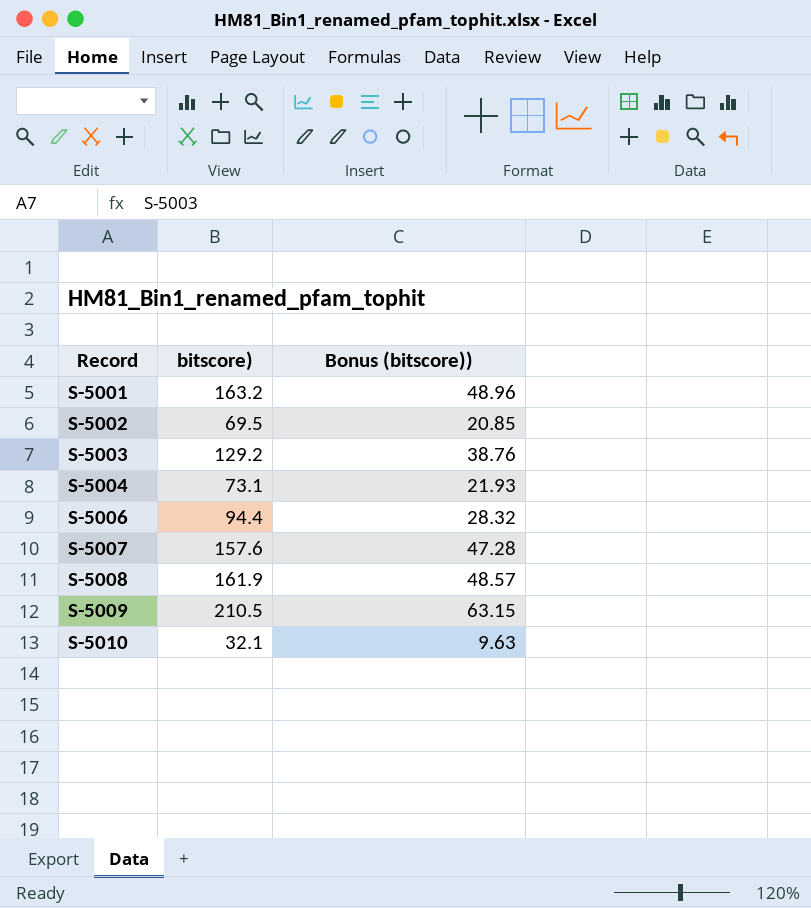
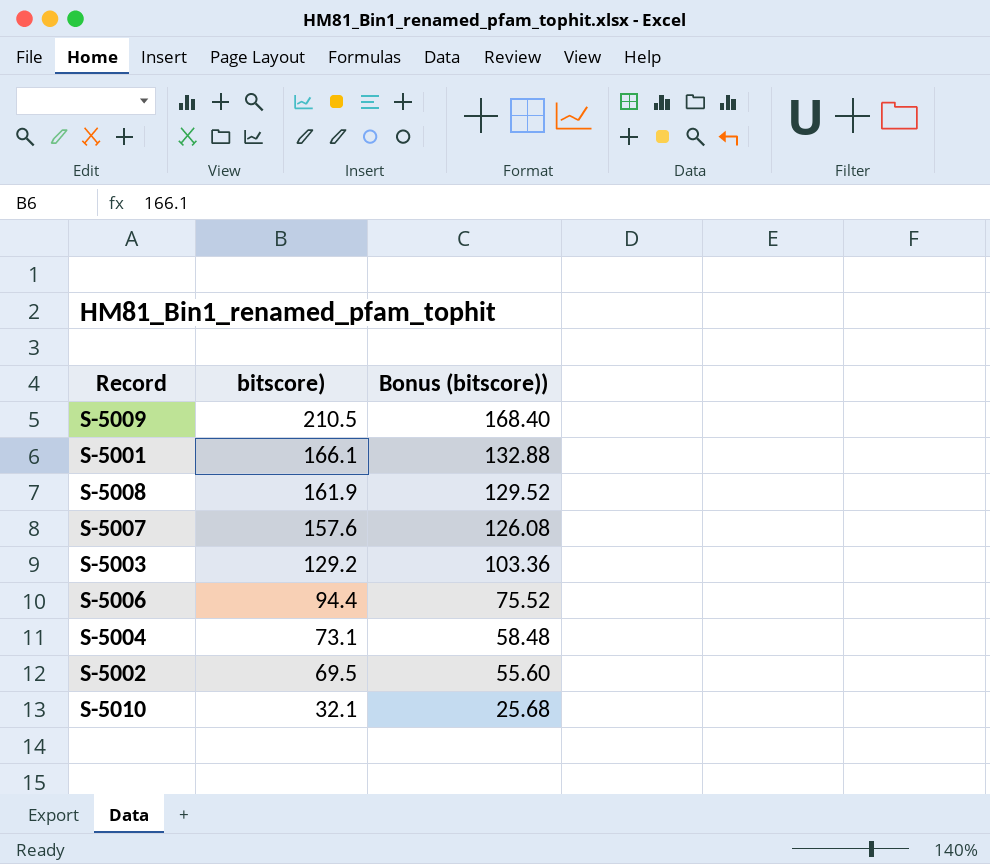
row order: Record ascending -> bitscore) descending
column Bonus (bitscore)) | formula: [bitscore)] * 0.3 -> [bitscore)] * 0.8
S-5001 | bitscore): 163.2 -> 166.1

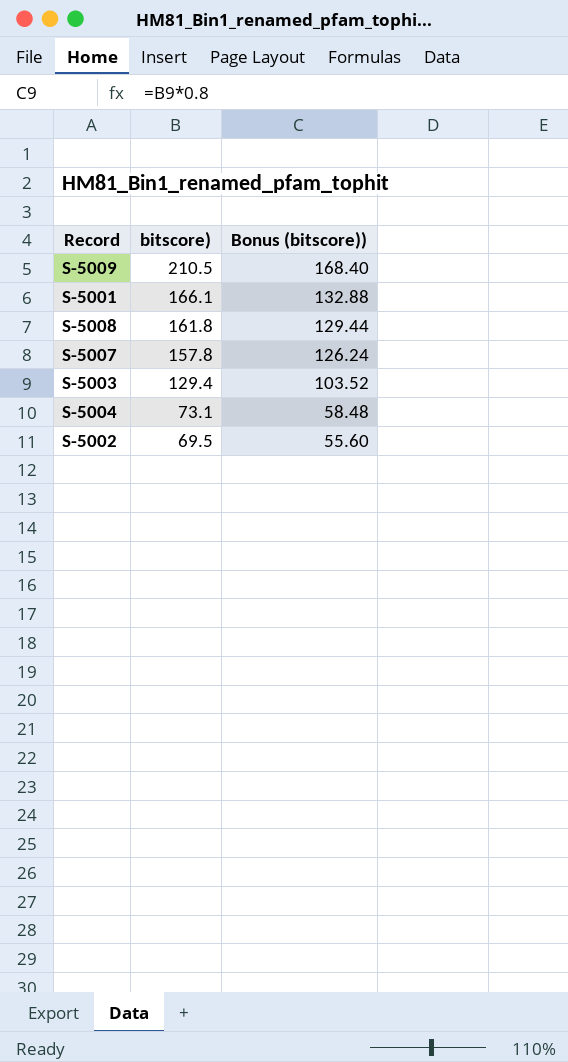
row S-5006: 94.4 | 75.52 -> none
row S-5010: 32.1 | 25.68 -> none
S-5008 | bitscore): 161.9 -> 161.8
S-5008 | Bonus (bitscore)): 129.52 -> 129.44
S-5007 | bitscore): 157.6 -> 157.8
S-5007 | Bonus (bitscore)): 126.08 -> 126.24
S-5003 | bitscore): 129.2 -> 129.4
S-5003 | Bonus (bitscore)): 103.36 -> 103.52

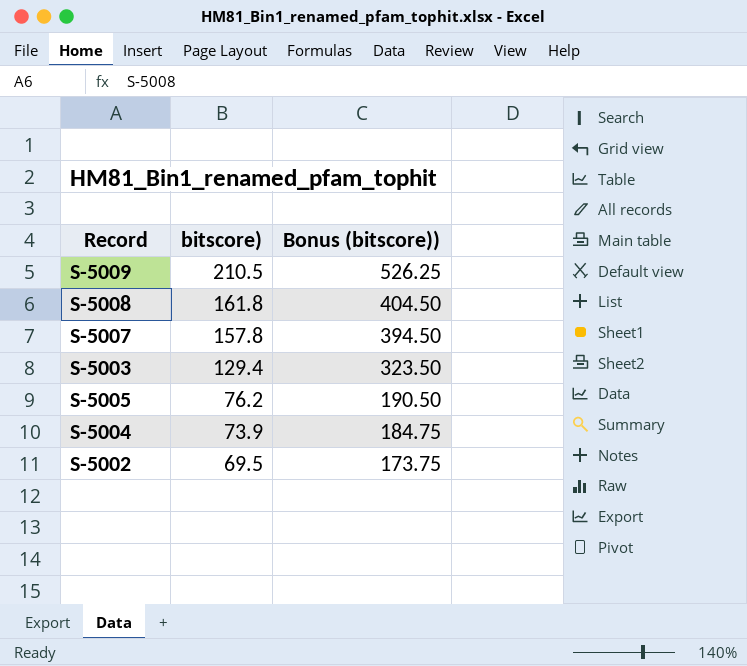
column Bonus (bitscore)) | formula: [bitscore)] * 0.8 -> [bitscore)] * 2.5
row S-5001: 166.1 | 132.88 -> none
row S-5005: none -> 76.2 | 190.50
S-5004 | bitscore): 73.1 -> 73.9

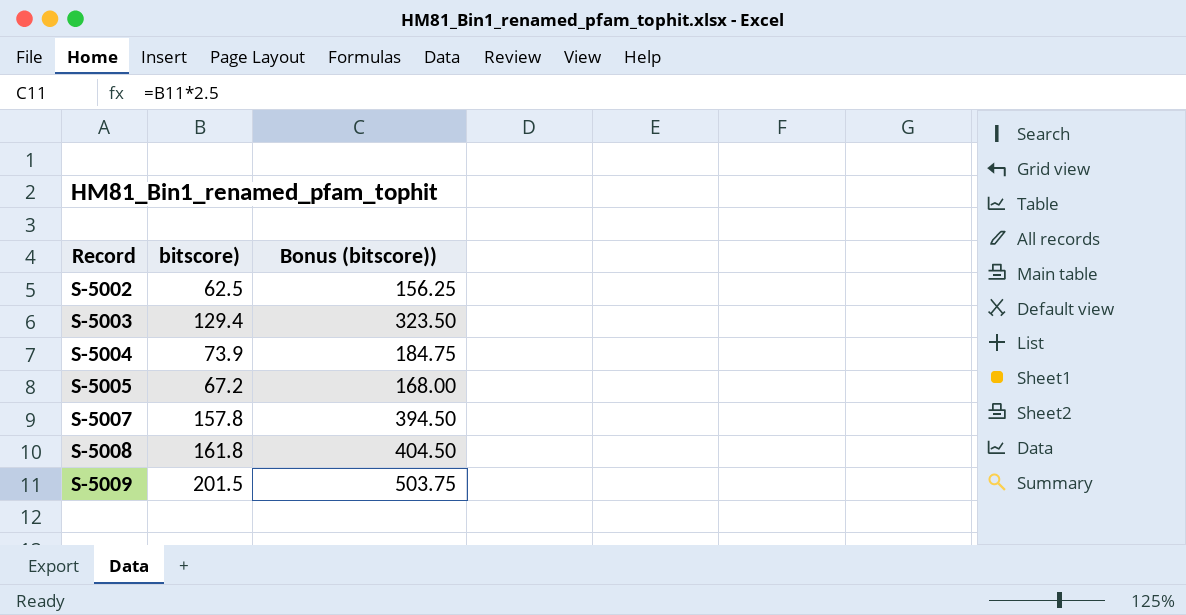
row order: bitscore) descending -> Record ascending
S-5002 | bitscore): 69.5 -> 62.5
S-5002 | Bonus (bitscore)): 173.75 -> 156.25
S-5005 | bitscore): 76.2 -> 67.2
S-5005 | Bonus (bitscore)): 190.50 -> 168.00
S-5009 | bitscore): 210.5 -> 201.5
S-5009 | Bonus (bitscore)): 526.25 -> 503.75

